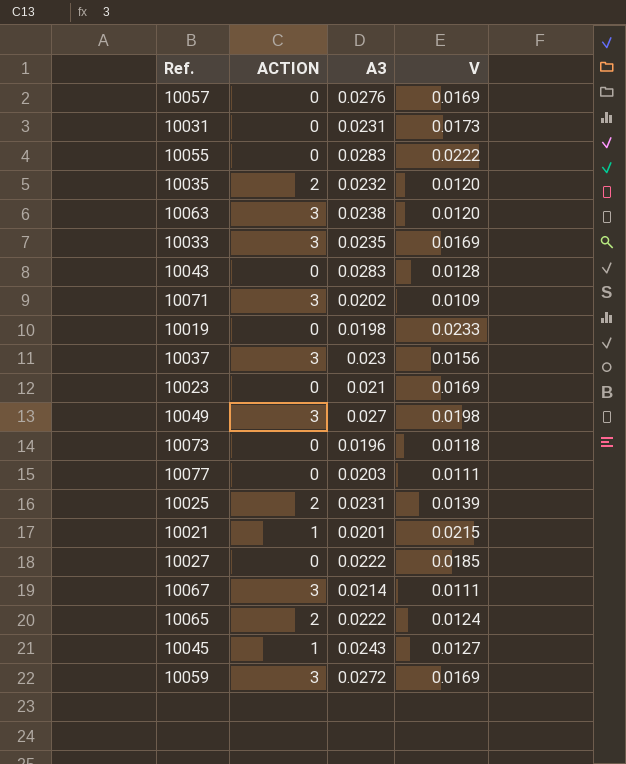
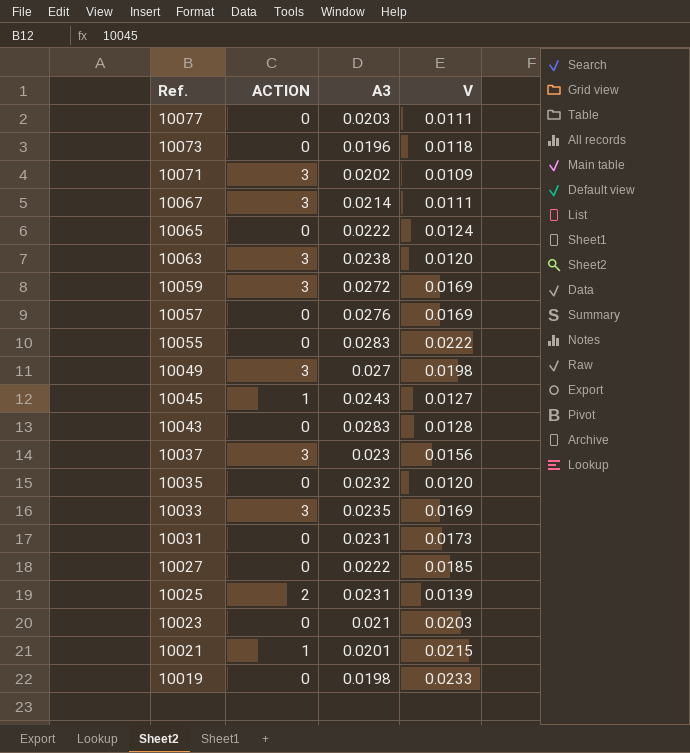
row order: none -> Ref. descending
10065 | ACTION: 2 -> 0
10035 | ACTION: 2 -> 0
10023 | V: 0.0169 -> 0.0203

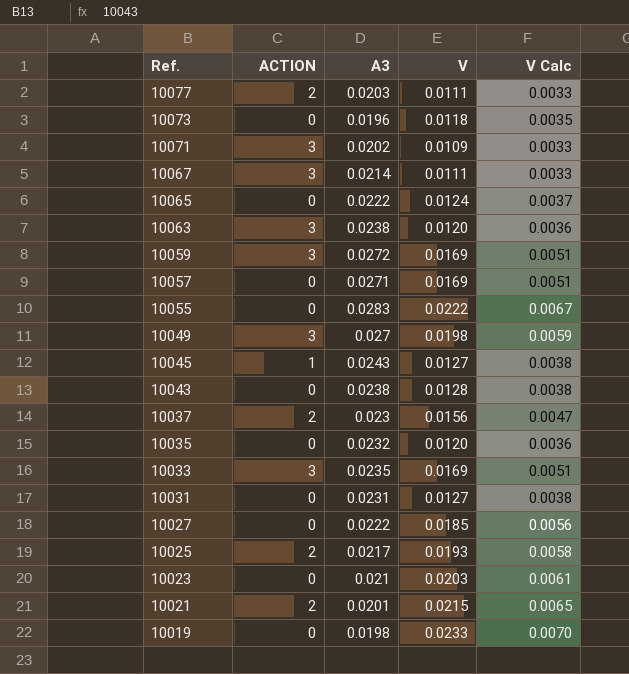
column V Calc | formula: none -> [V] * 0.3
10077 | ACTION: 0 -> 2
10057 | A3: 0.0276 -> 0.0271
10043 | A3: 0.0283 -> 0.0238
10037 | ACTION: 3 -> 2
10031 | V: 0.0173 -> 0.0127
10025 | A3: 0.0231 -> 0.0217
10025 | V: 0.0139 -> 0.0193
10021 | ACTION: 1 -> 2

